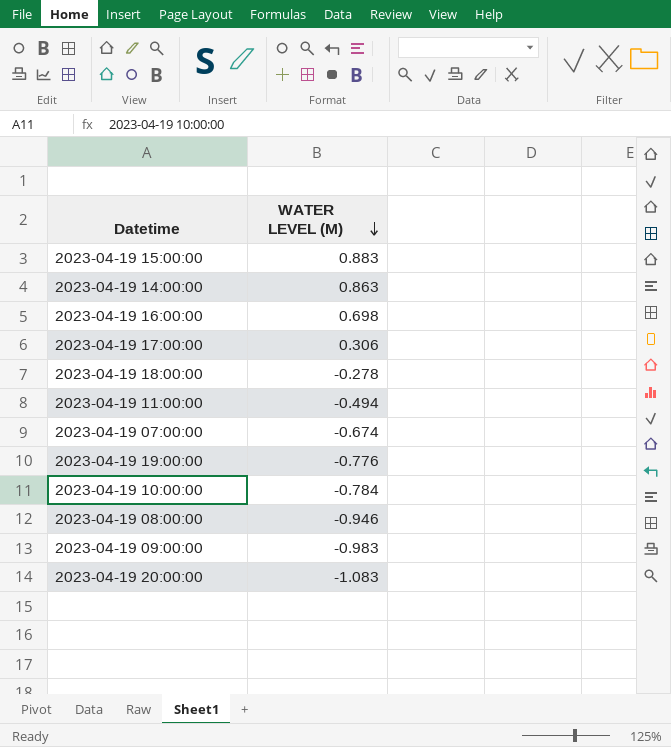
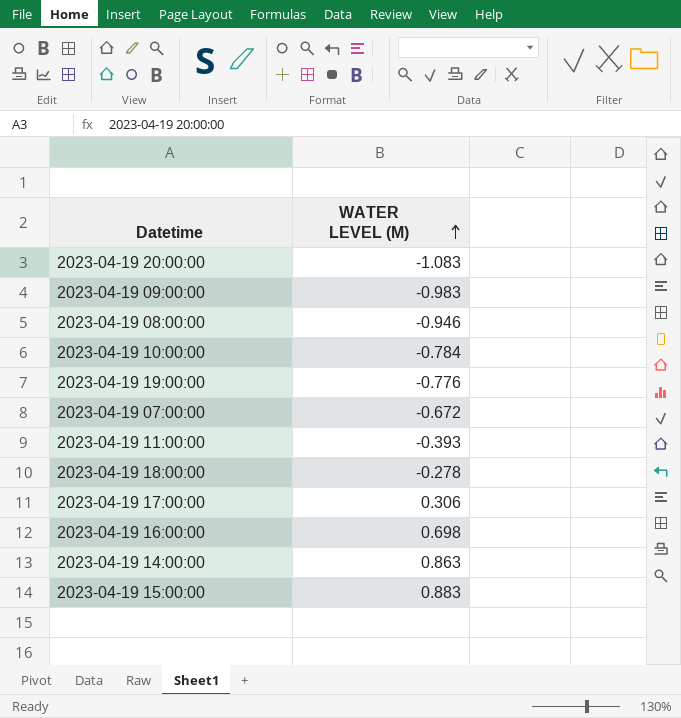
row order: WATER LEVEL (M) descending -> WATER LEVEL (M) ascending
2023-04-19 07:00:00 | WATER LEVEL (M): -0.674 -> -0.672
2023-04-19 11:00:00 | WATER LEVEL (M): -0.494 -> -0.393

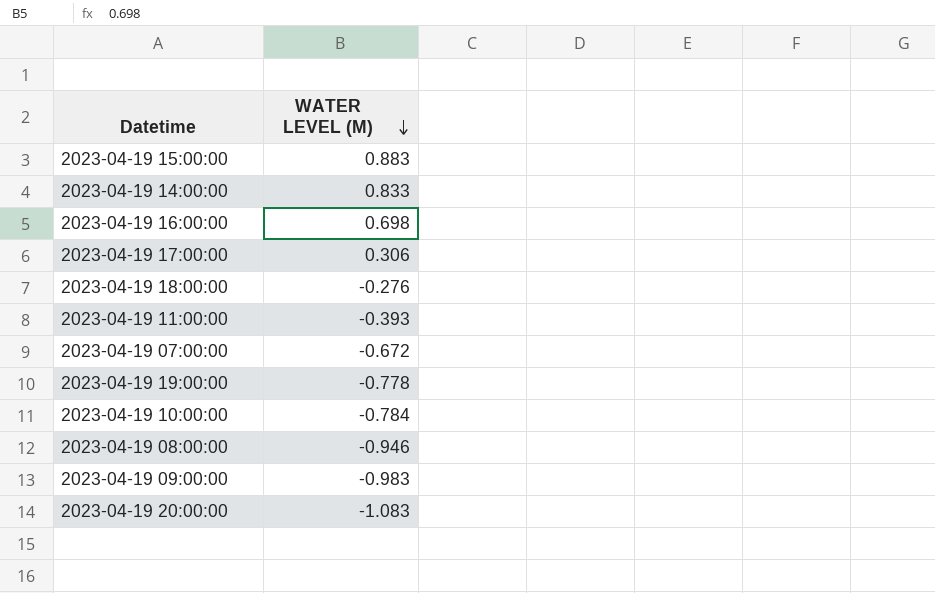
row order: WATER LEVEL (M) ascending -> WATER LEVEL (M) descending
2023-04-19 14:00:00 | WATER LEVEL (M): 0.863 -> 0.833
2023-04-19 18:00:00 | WATER LEVEL (M): -0.278 -> -0.276
2023-04-19 19:00:00 | WATER LEVEL (M): -0.776 -> -0.778

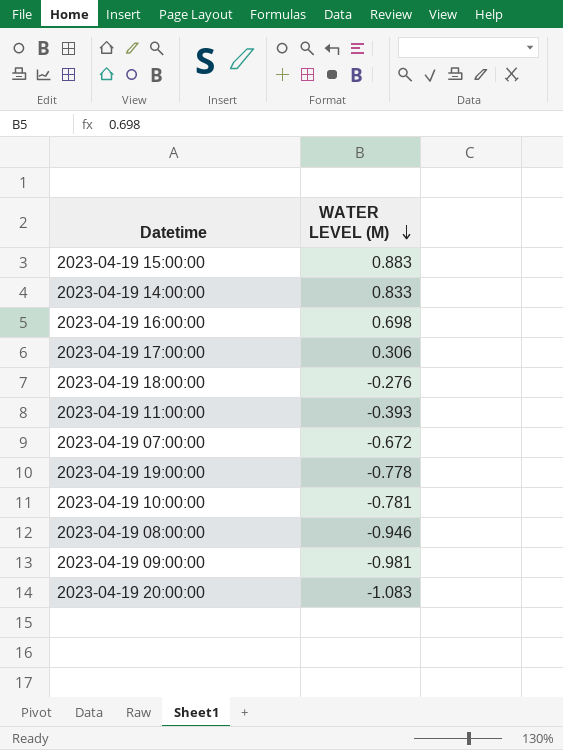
2023-04-19 10:00:00 | WATER LEVEL (M): -0.784 -> -0.781
2023-04-19 09:00:00 | WATER LEVEL (M): -0.983 -> -0.981

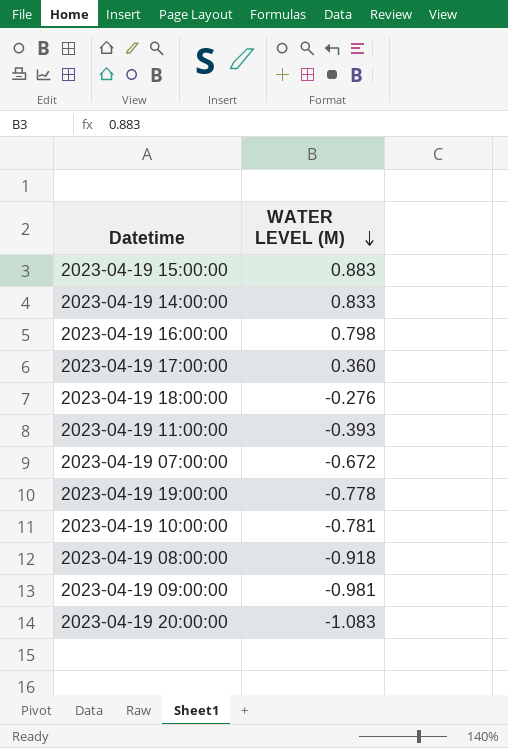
2023-04-19 16:00:00 | WATER LEVEL (M): 0.698 -> 0.798
2023-04-19 17:00:00 | WATER LEVEL (M): 0.306 -> 0.360
2023-04-19 08:00:00 | WATER LEVEL (M): -0.946 -> -0.918

